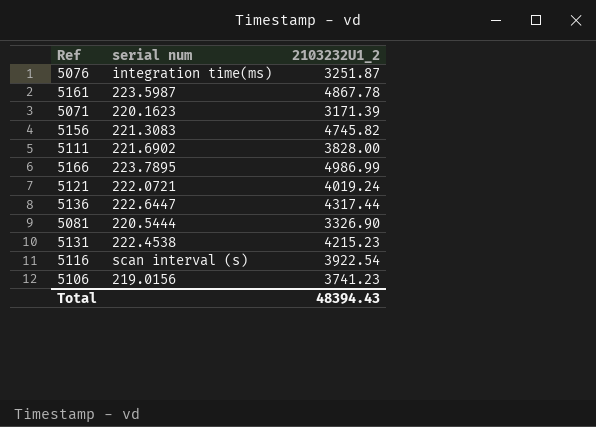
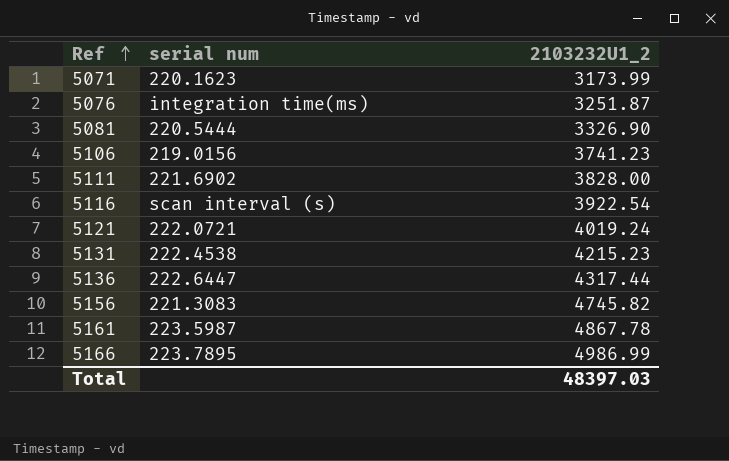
row order: none -> Ref ascending
5071 | 2103232U1_2: 3171.39 -> 3173.99
Total | 2103232U1_2: 48394.43 -> 48397.03

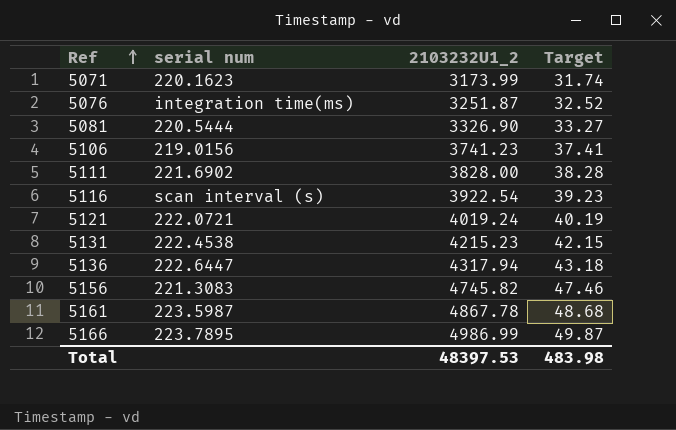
column Target | formula: none -> [2103232U1_2] * 0.01
5136 | 2103232U1_2: 4317.44 -> 4317.94
Total | 2103232U1_2: 48397.03 -> 48397.53

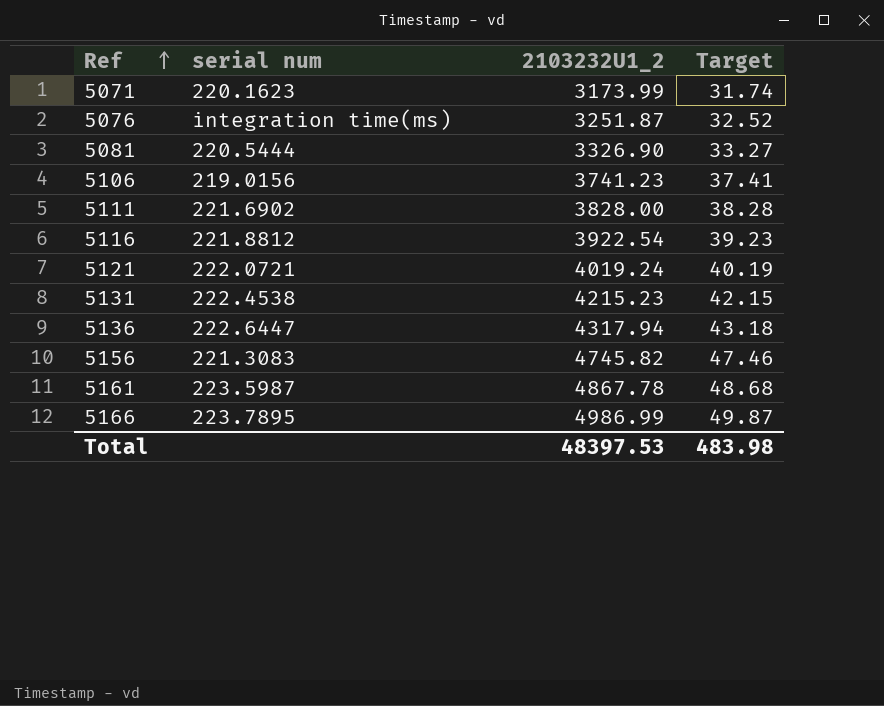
5116 | serial num: scan interval (s) -> 221.8812

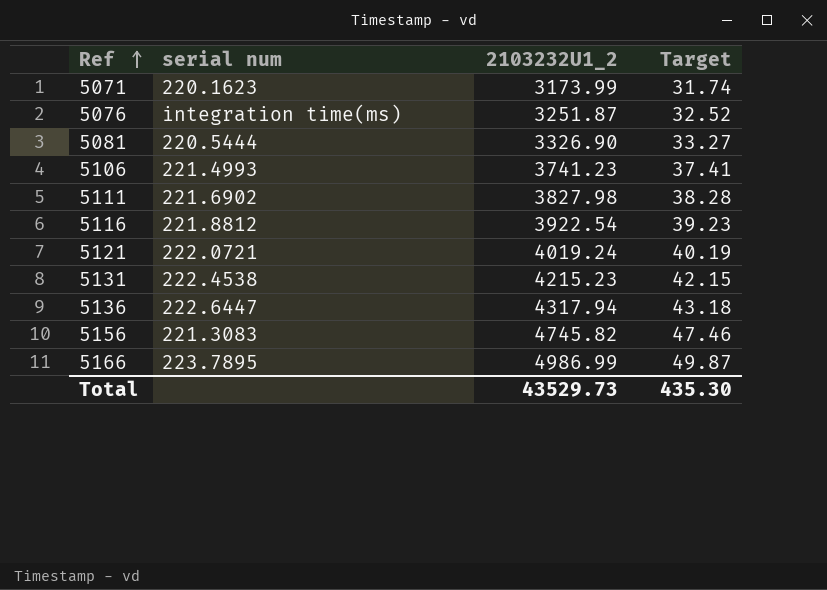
row 5161: 223.5987 | 4867.78 | 48.68 -> none
5106 | serial num: 219.0156 -> 221.4993
5111 | 2103232U1_2: 3828.00 -> 3827.98
Total | 2103232U1_2: 48397.53 -> 43529.73
Total | Target: 483.98 -> 435.30

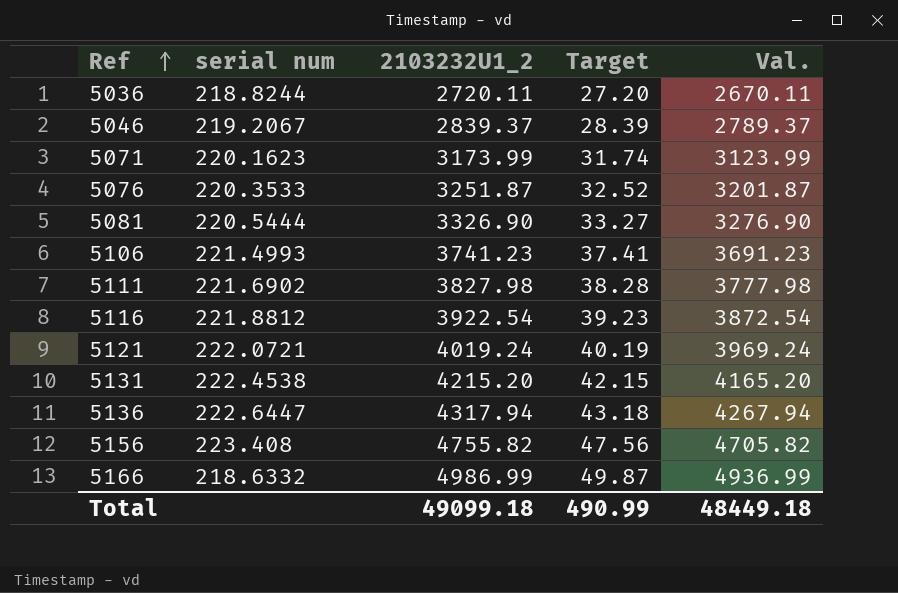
column Val. | formula: none -> [2103232U1_2] - 50
row 5036: none -> 218.8244 | 2720.11 | 27.20 | 2670.11
row 5046: none -> 219.2067 | 2839.37 | 28.39 | 2789.37
5076 | serial num: integration time(ms) -> 220.3533
5131 | 2103232U1_2: 4215.23 -> 4215.20
5156 | serial num: 221.3083 -> 223.408
5156 | 2103232U1_2: 4745.82 -> 4755.82
5156 | Target: 47.46 -> 47.56
5166 | serial num: 223.7895 -> 218.6332
Total | 2103232U1_2: 43529.73 -> 49099.18
Total | Target: 435.30 -> 490.99

